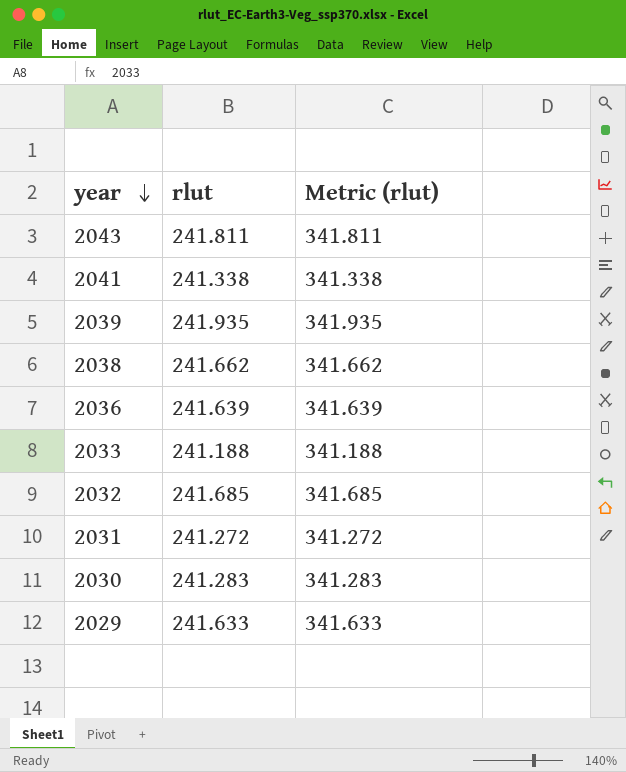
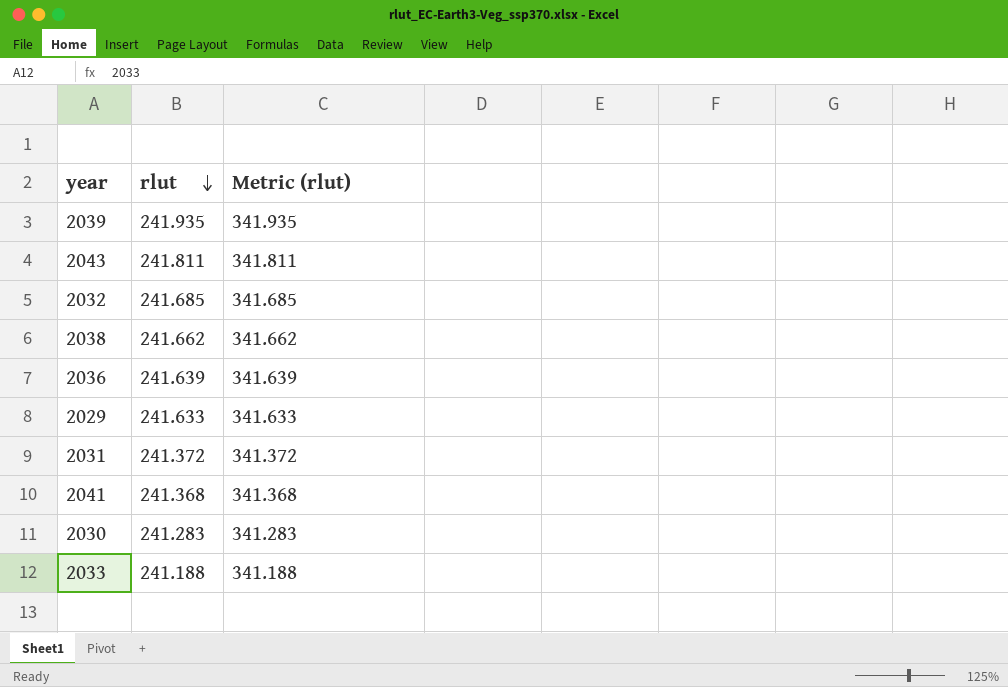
row order: year descending -> rlut descending
2031 | rlut: 241.272 -> 241.372
2031 | Metric (rlut): 341.272 -> 341.372
2041 | rlut: 241.338 -> 241.368
2041 | Metric (rlut): 341.338 -> 341.368

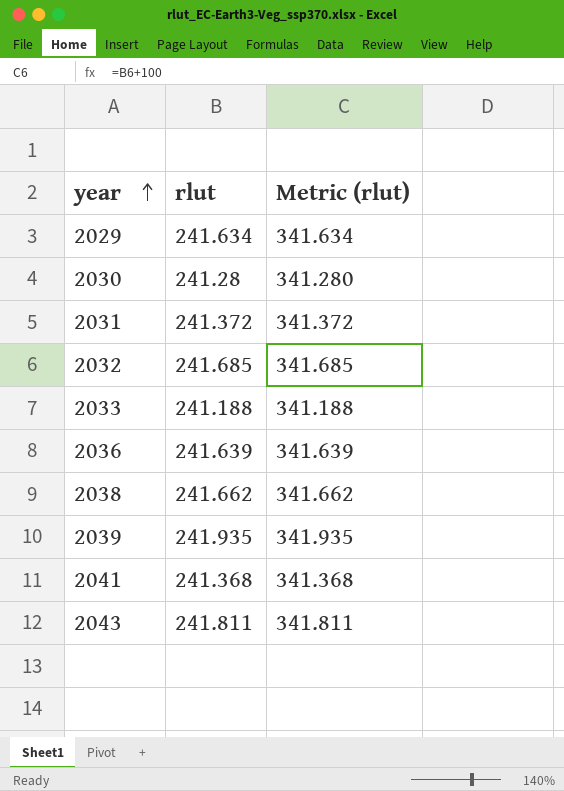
row order: rlut descending -> year ascending
2029 | rlut: 241.633 -> 241.634
2029 | Metric (rlut): 341.633 -> 341.634
2030 | rlut: 241.283 -> 241.28
2030 | Metric (rlut): 341.283 -> 341.280

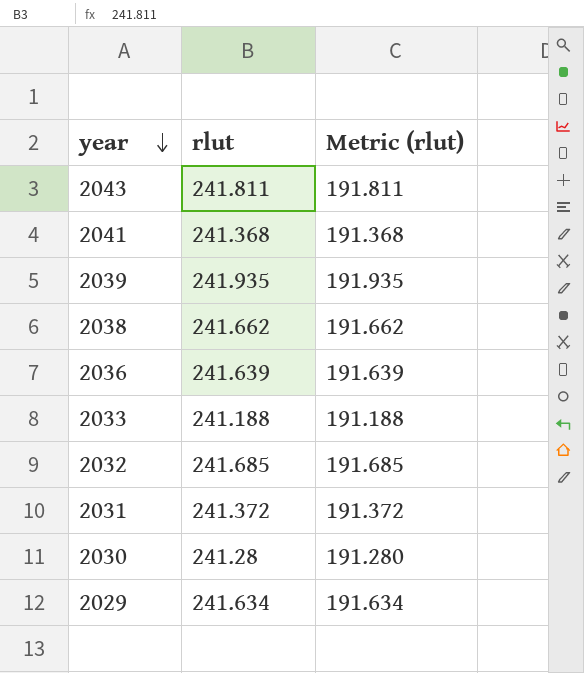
row order: year ascending -> year descending
column Metric (rlut) | formula: [rlut] + 100 -> [rlut] - 50

